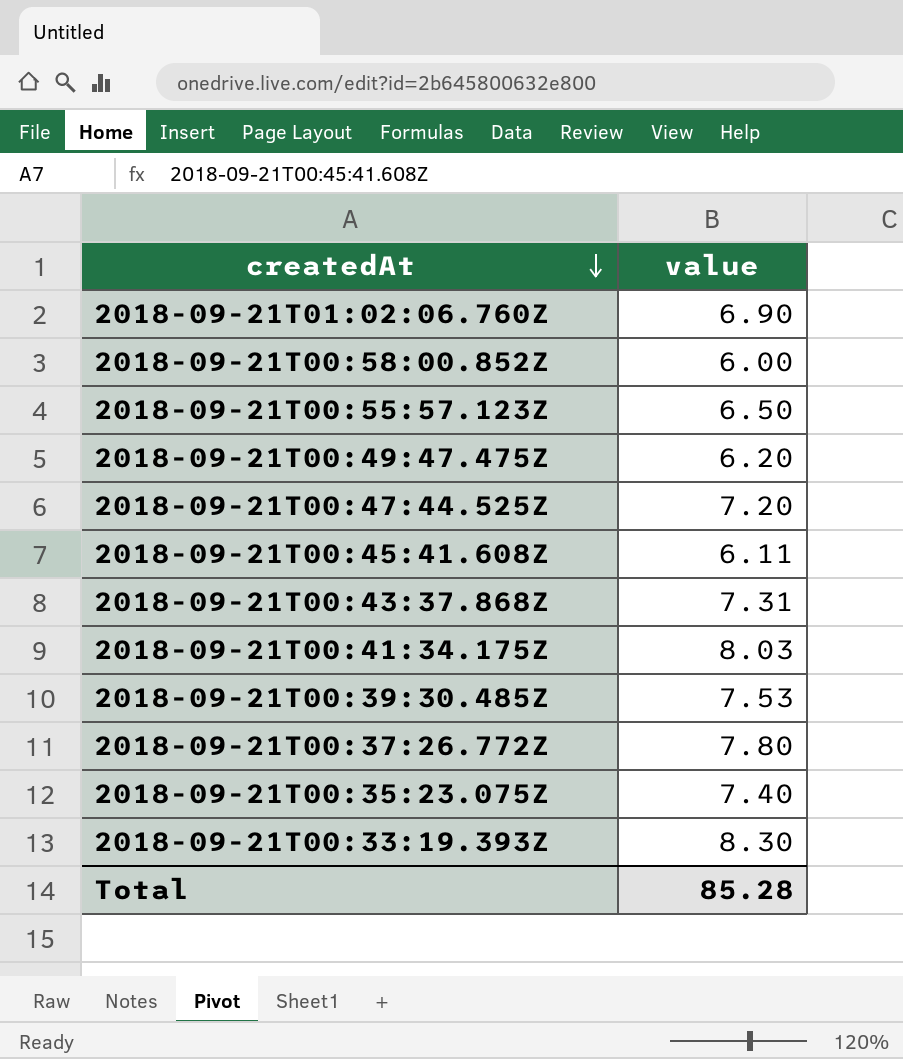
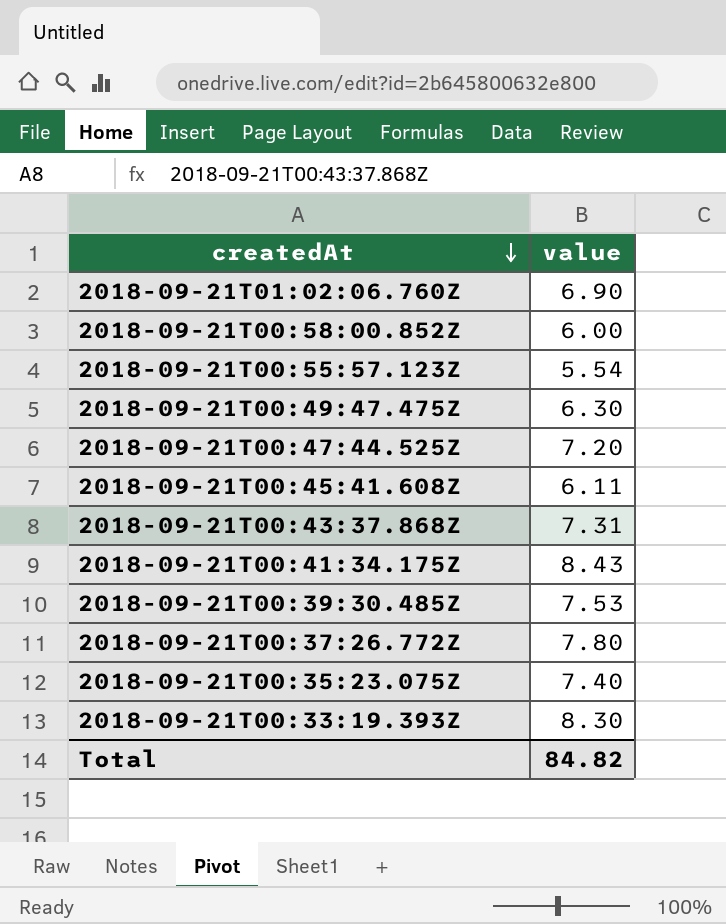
2018-09-21T00:55:57.123Z | value: 6.50 -> 5.54
2018-09-21T00:49:47.475Z | value: 6.20 -> 6.30
2018-09-21T00:41:34.175Z | value: 8.03 -> 8.43
Total | value: 85.28 -> 84.82

